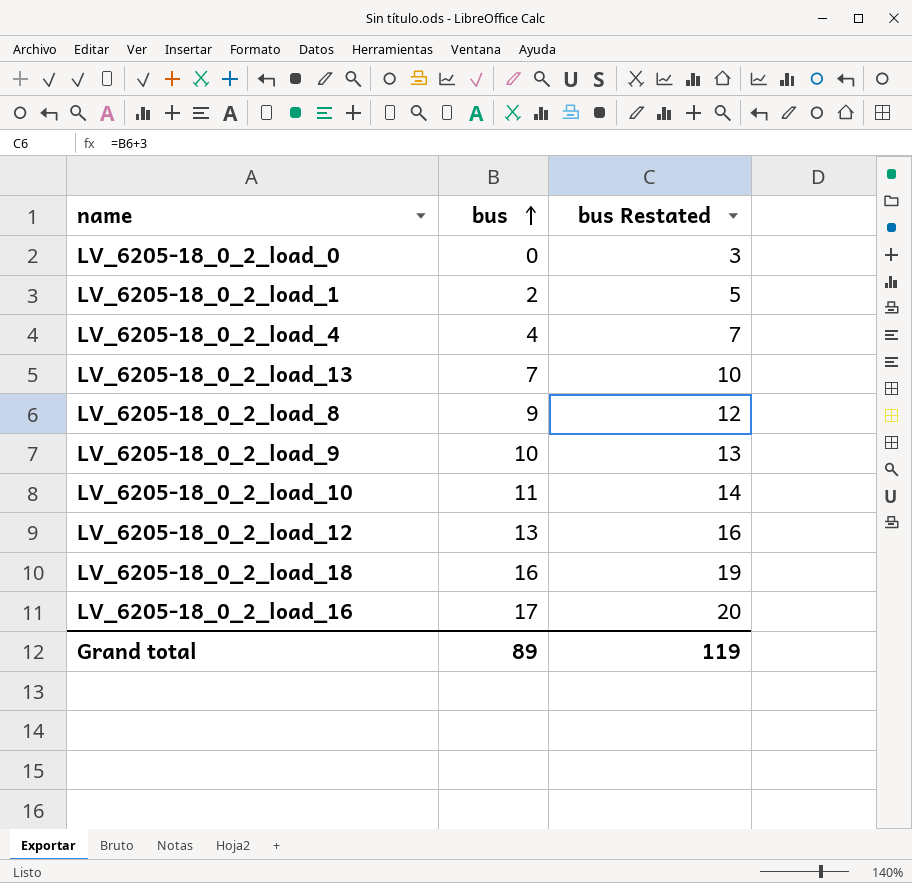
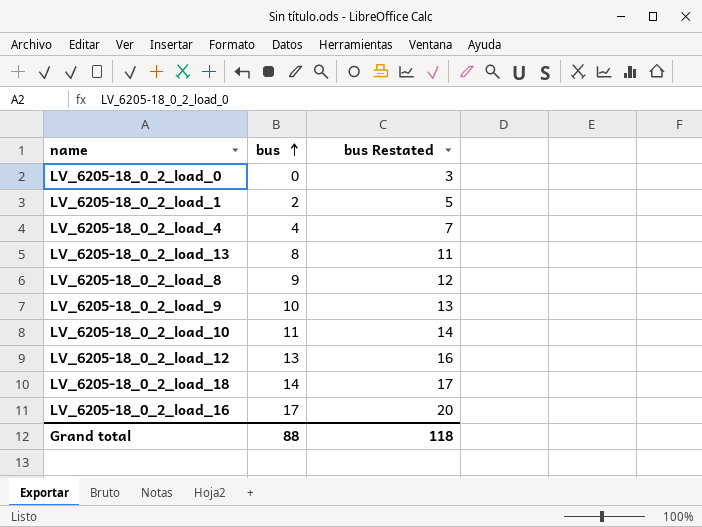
LV_6205-18_0_2_load_13 | bus: 7 -> 8
LV_6205-18_0_2_load_13 | bus Restated: 10 -> 11
LV_6205-18_0_2_load_18 | bus: 16 -> 14
LV_6205-18_0_2_load_18 | bus Restated: 19 -> 17
Grand total | bus: 89 -> 88
Grand total | bus Restated: 119 -> 118

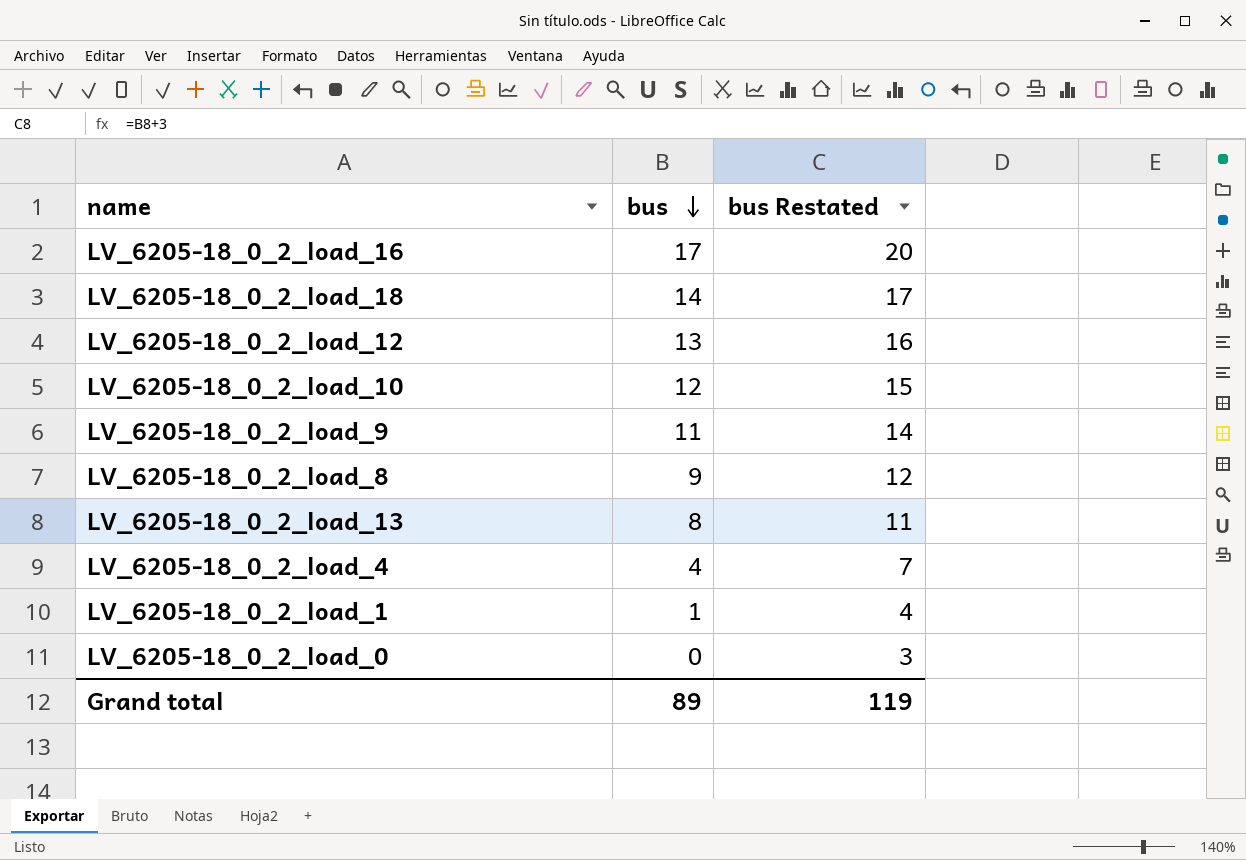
row order: bus ascending -> bus descending
LV_6205-18_0_2_load_10 | bus: 11 -> 12
LV_6205-18_0_2_load_10 | bus Restated: 14 -> 15
LV_6205-18_0_2_load_9 | bus: 10 -> 11
LV_6205-18_0_2_load_9 | bus Restated: 13 -> 14
LV_6205-18_0_2_load_1 | bus: 2 -> 1
LV_6205-18_0_2_load_1 | bus Restated: 5 -> 4
Grand total | bus: 88 -> 89
Grand total | bus Restated: 118 -> 119

